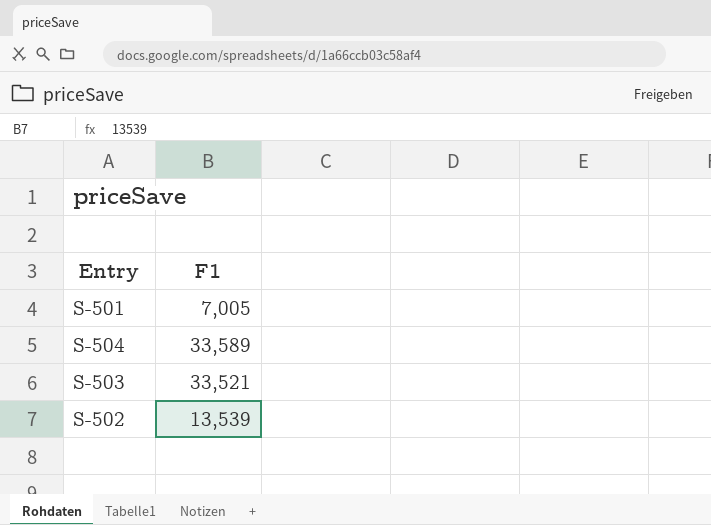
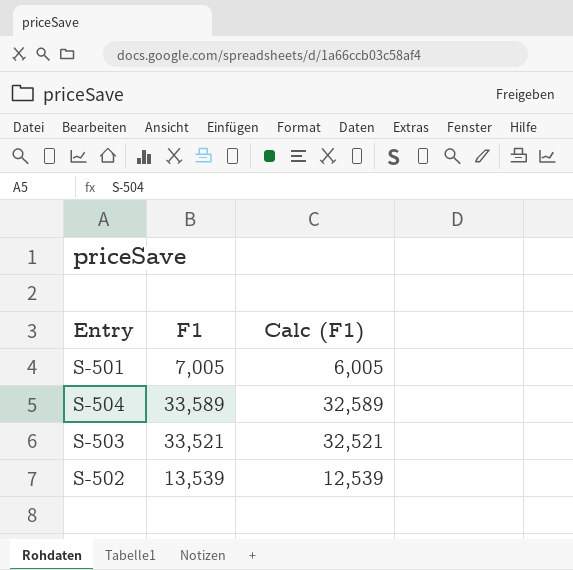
column Calc (F1) | formula: none -> [F1] - 1000

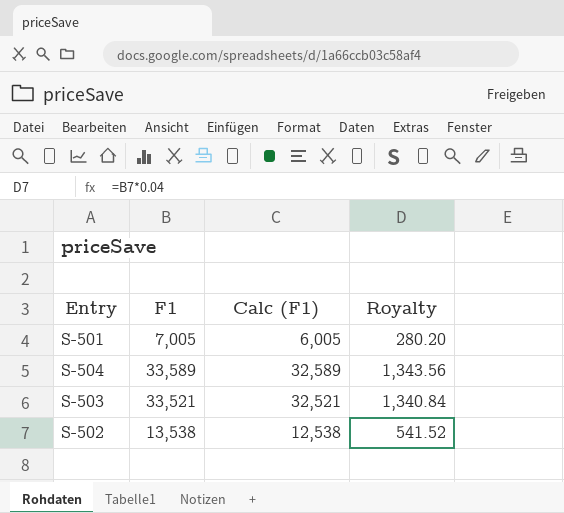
column Royalty | formula: none -> [F1] * 0.04
S-502 | F1: 13,539 -> 13,538
S-502 | Calc (F1): 12,539 -> 12,538

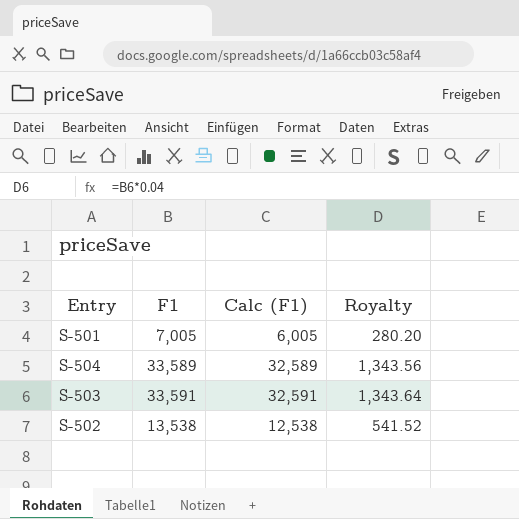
S-503 | F1: 33,521 -> 33,591
S-503 | Calc (F1): 32,521 -> 32,591
S-503 | Royalty: 1,340.84 -> 1,343.64

